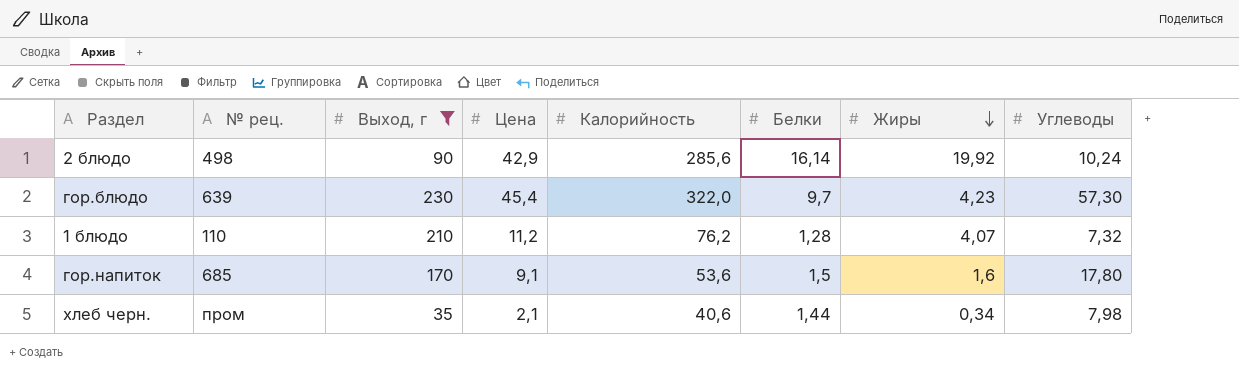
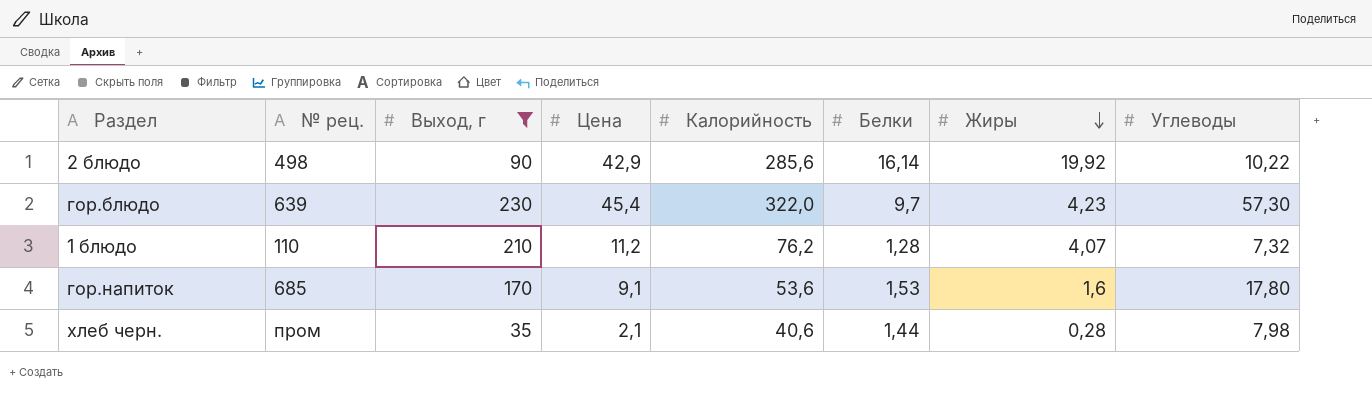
2 блюдо | Углеводы: 10,24 -> 10,22
гор.напиток | Белки: 1,5 -> 1,53
хлеб черн. | Жиры: 0,34 -> 0,28

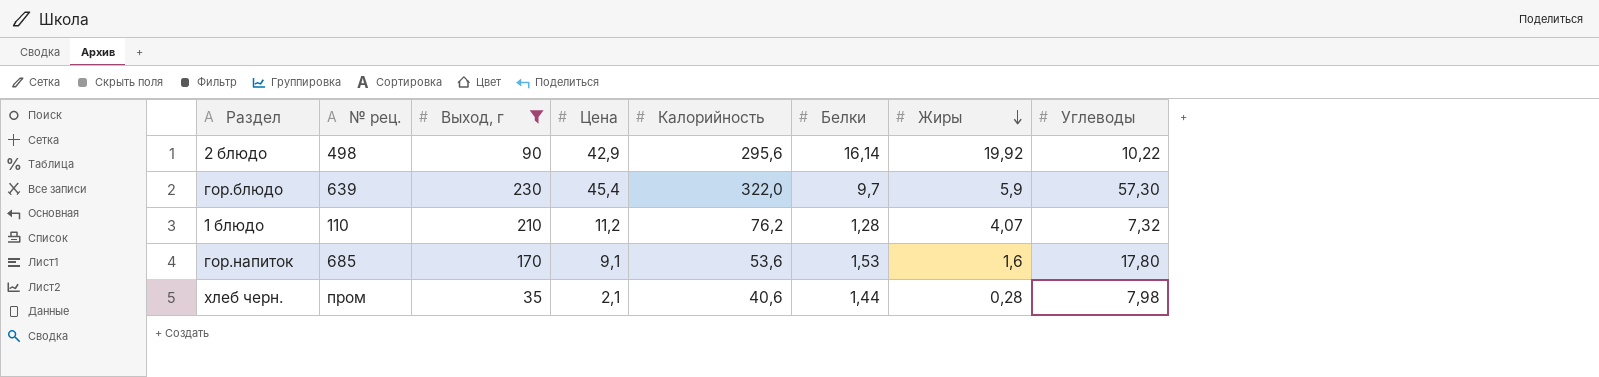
2 блюдо | Калорийность: 285,6 -> 295,6
гор.блюдо | Жиры: 4,23 -> 5,9

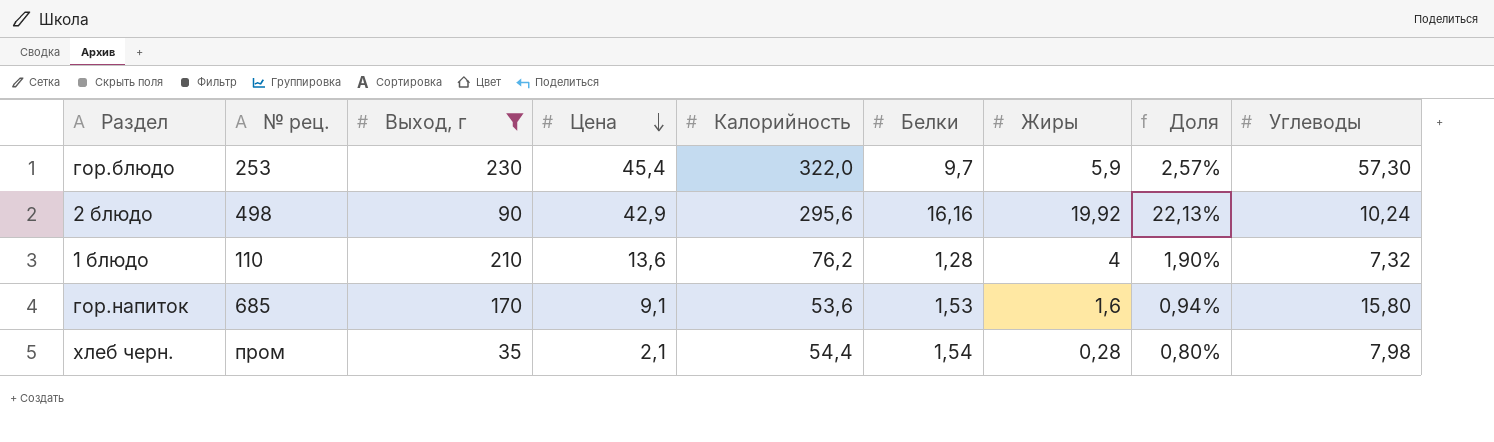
row order: Жиры descending -> Цена descending
column Доля | formula: none -> [Жиры] / [Выход, г]
гор.блюдо | № рец.: 639 -> 253
2 блюдо | Белки: 16,14 -> 16,16
2 блюдо | Углеводы: 10,22 -> 10,24
1 блюдо | Цена: 11,2 -> 13,6
1 блюдо | Жиры: 4,07 -> 4
гор.напиток | Углеводы: 17,80 -> 15,80
хлеб черн. | Калорийность: 40,6 -> 54,4
хлеб черн. | Белки: 1,44 -> 1,54

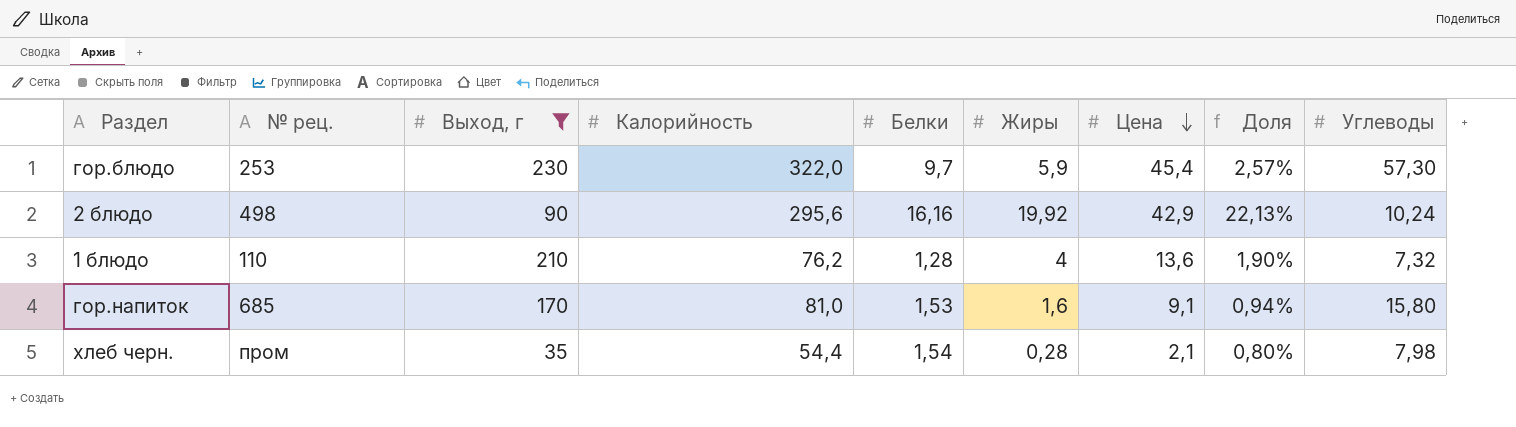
column Цена | position: 4 -> 7
гор.напиток | Калорийность: 53,6 -> 81,0

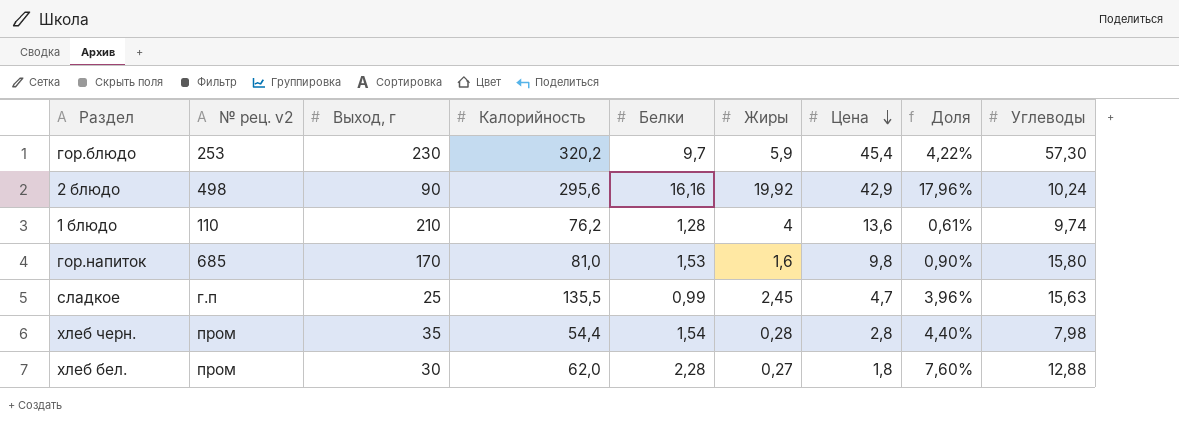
filter: Выход, г >= 35 -> none
column name: № рец. -> № рец. v2
column Доля | formula: [Жиры] / [Выход, г] -> [Белки] / [Выход, г]
гор.блюдо | Калорийность: 322,0 -> 320,2
1 блюдо | Углеводы: 7,32 -> 9,74
гор.напиток | Цена: 9,1 -> 9,8
хлеб черн. | Цена: 2,1 -> 2,8

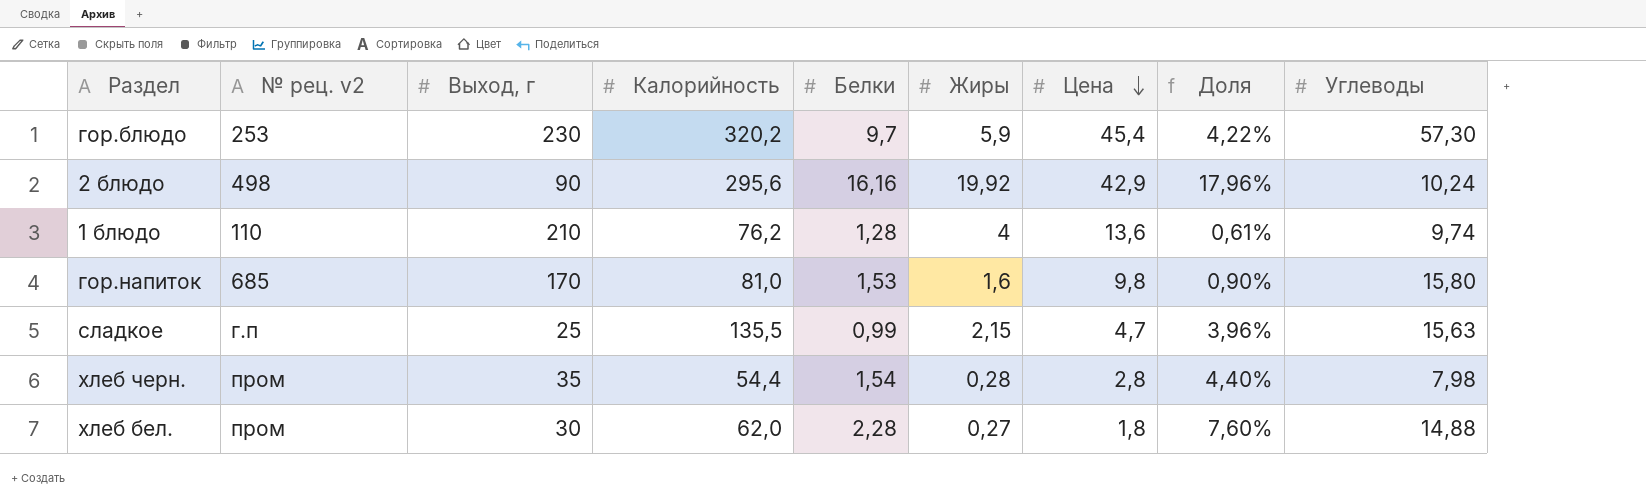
сладкое | Жиры: 2,45 -> 2,15
хлеб бел. | Углеводы: 12,88 -> 14,88

